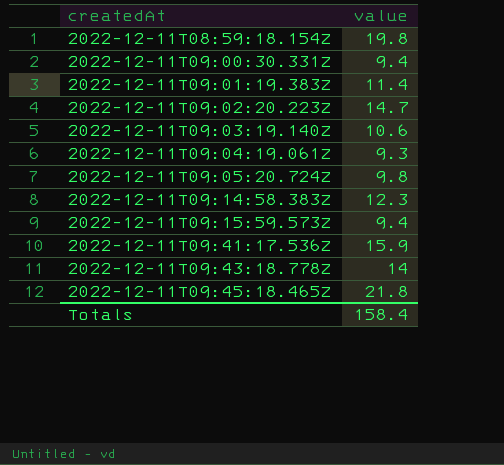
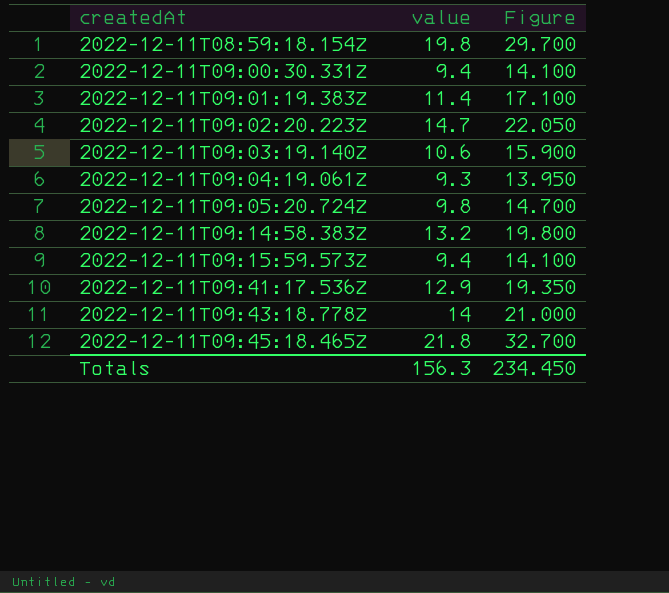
column Figure | formula: none -> [value] * 1.5
2022-12-11T09:14:58.383Z | value: 12.3 -> 13.2
2022-12-11T09:41:17.536Z | value: 15.9 -> 12.9
Totals | value: 158.4 -> 156.3

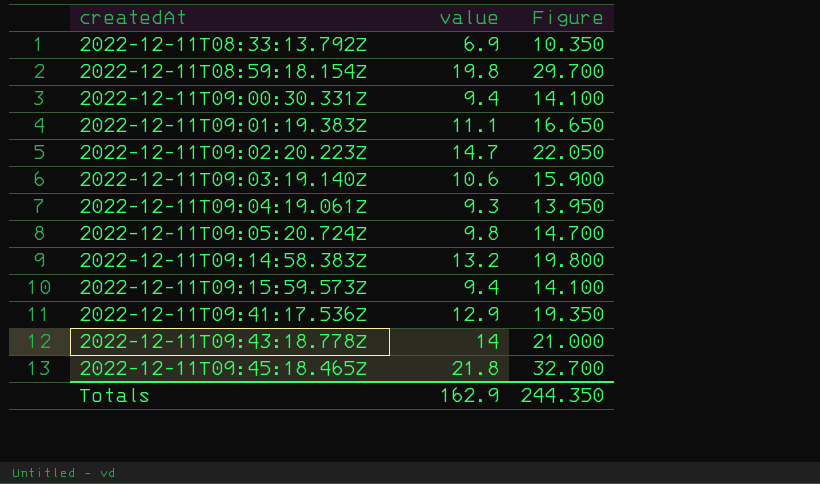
row 2022-12-11T08:33:13.792Z: none -> 6.9 | 10.350
2022-12-11T09:01:19.383Z | value: 11.4 -> 11.1
2022-12-11T09:01:19.383Z | Figure: 17.100 -> 16.650
Totals | value: 156.3 -> 162.9
Totals | Figure: 234.450 -> 244.350

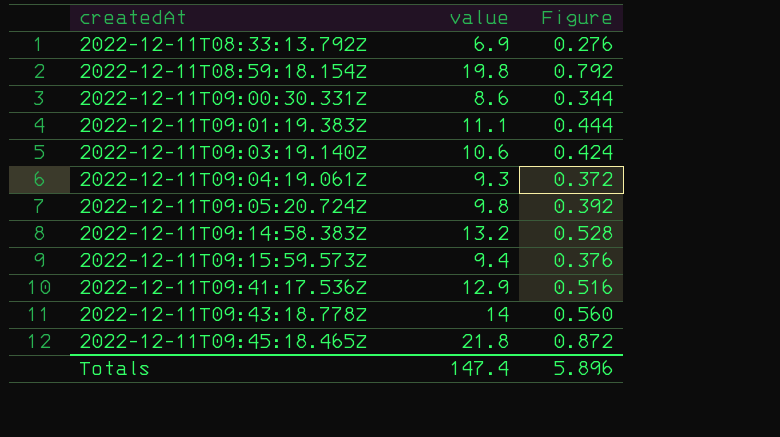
column Figure | formula: [value] * 1.5 -> [value] * 0.04
row 2022-12-11T09:02:20.223Z: 14.7 | 22.050 -> none
2022-12-11T09:00:30.331Z | value: 9.4 -> 8.6
Totals | value: 162.9 -> 147.4
Totals | Figure: 244.350 -> 5.896

